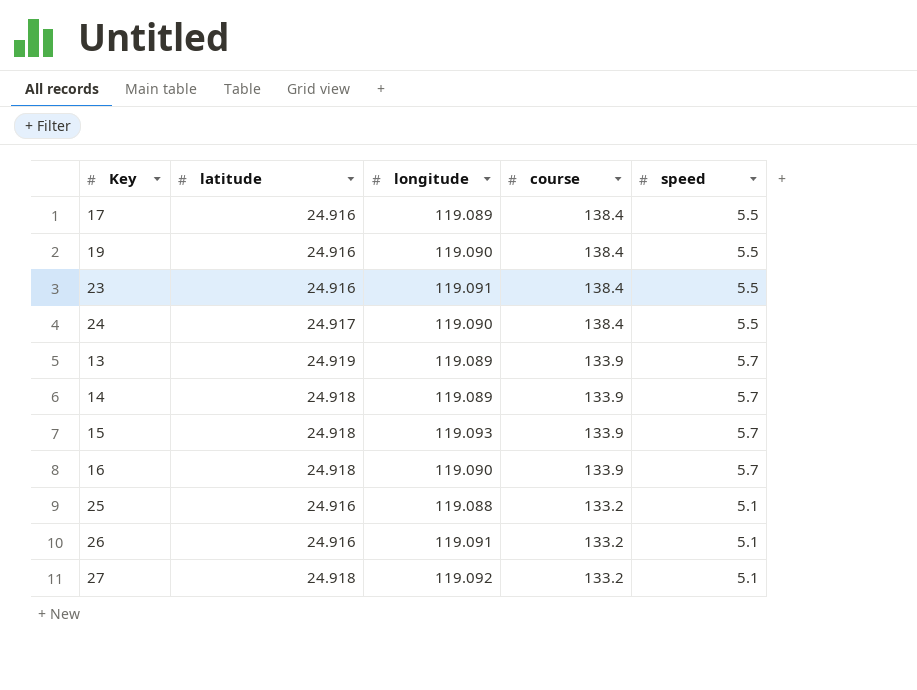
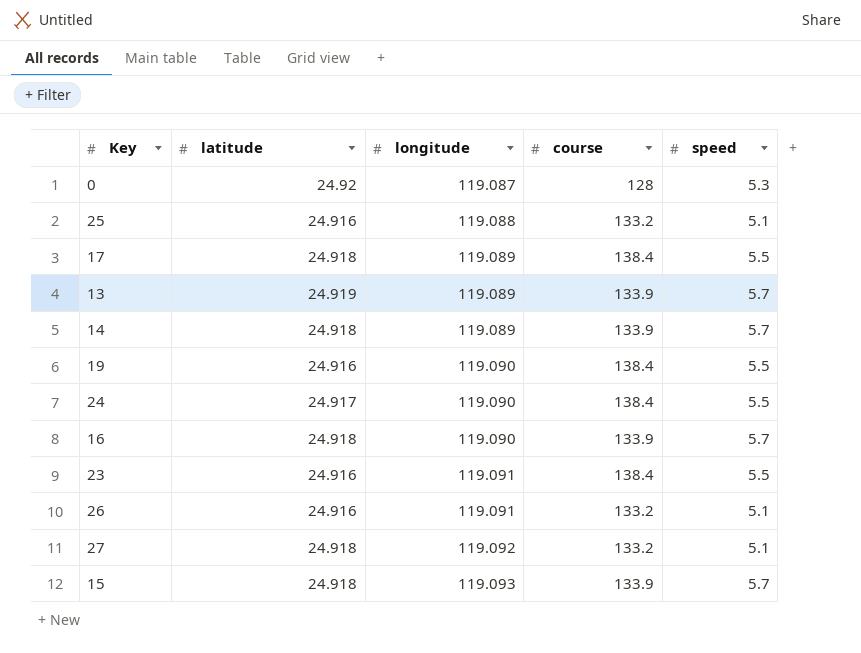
row order: course descending -> longitude ascending
row 0: none -> 24.92 | 119.087 | 128 | 5.3
17 | latitude: 24.916 -> 24.918

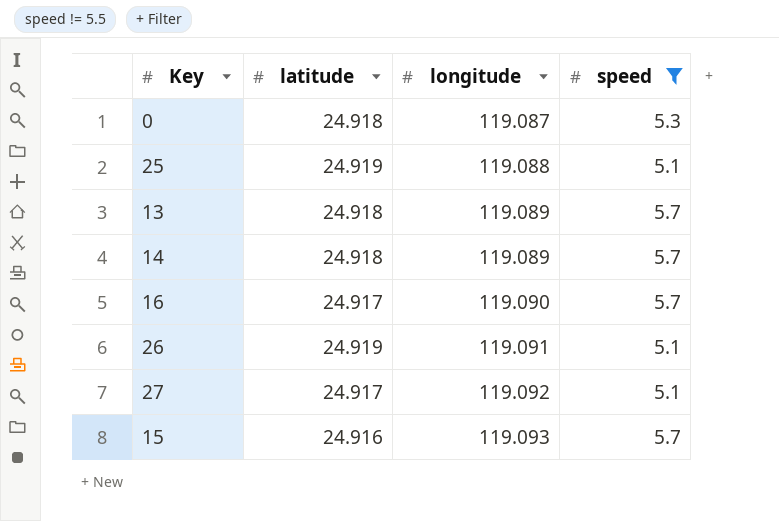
filter: none -> speed != 5.5
column course | position: 4 -> none
0 | latitude: 24.92 -> 24.918
25 | latitude: 24.916 -> 24.919
13 | latitude: 24.919 -> 24.918
16 | latitude: 24.918 -> 24.917
26 | latitude: 24.916 -> 24.919
27 | latitude: 24.918 -> 24.917
15 | latitude: 24.918 -> 24.916

